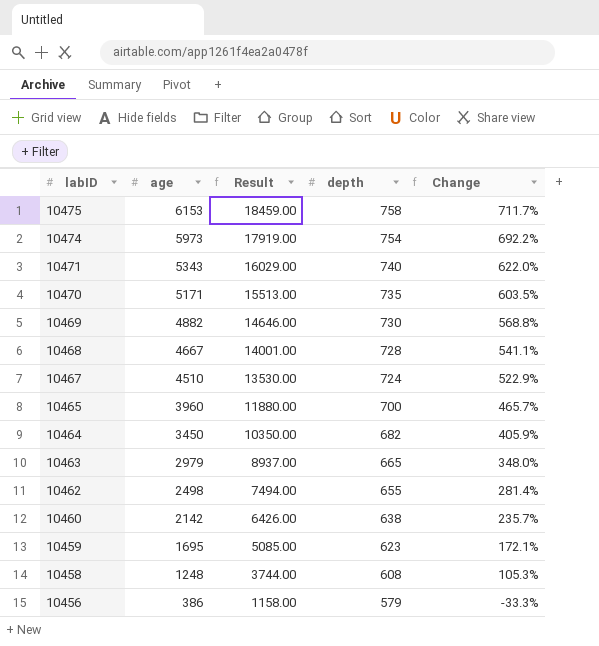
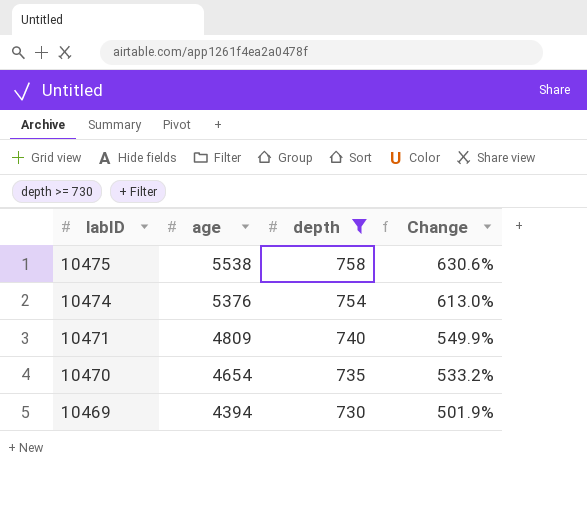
filter: none -> depth >= 730
column Result | formula: [age] * 3 -> none
10475 | age: 6153 -> 5538
10475 | Change: 711.7% -> 630.6%
10474 | age: 5973 -> 5376
10474 | Change: 692.2% -> 613.0%
10471 | age: 5343 -> 4809
10471 | Change: 622.0% -> 549.9%
10470 | age: 5171 -> 4654
10470 | Change: 603.5% -> 533.2%
10469 | age: 4882 -> 4394
10469 | Change: 568.8% -> 501.9%

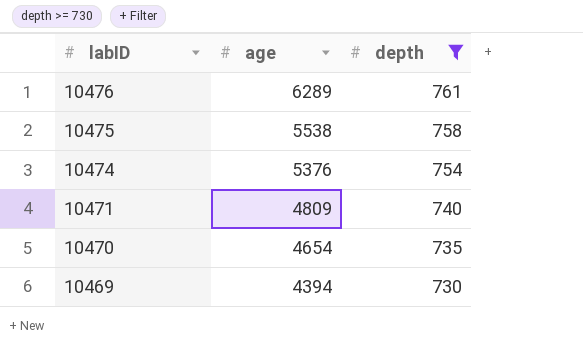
column Change | formula: ([age] - [depth]) / [depth] -> none
row 10476: none -> 6289 | 761

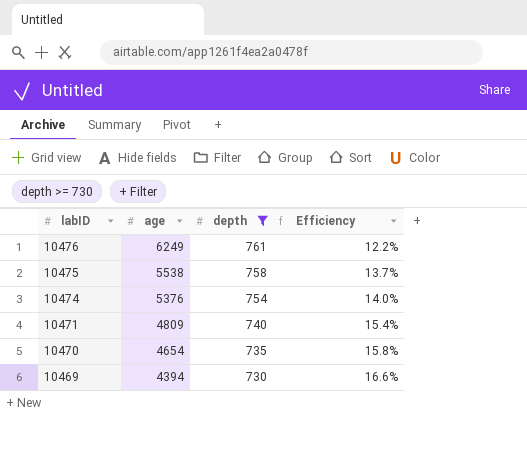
column Efficiency | formula: none -> [depth] / [age]
10476 | age: 6289 -> 6249

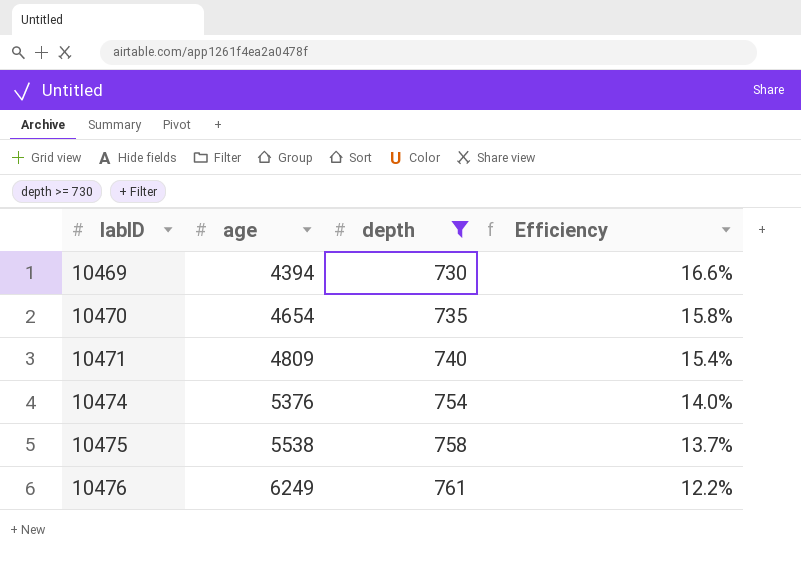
row order: labID descending -> labID ascending

